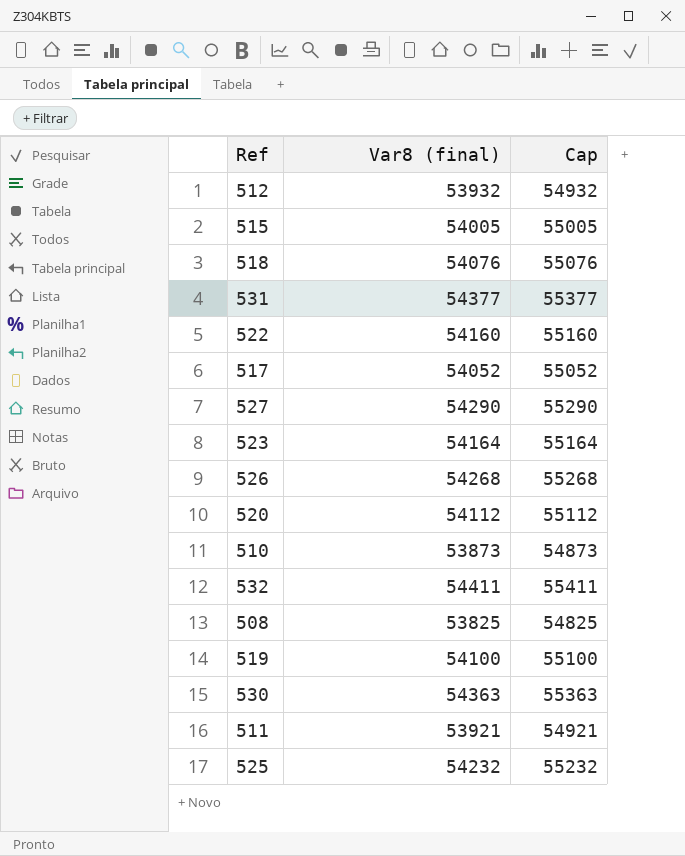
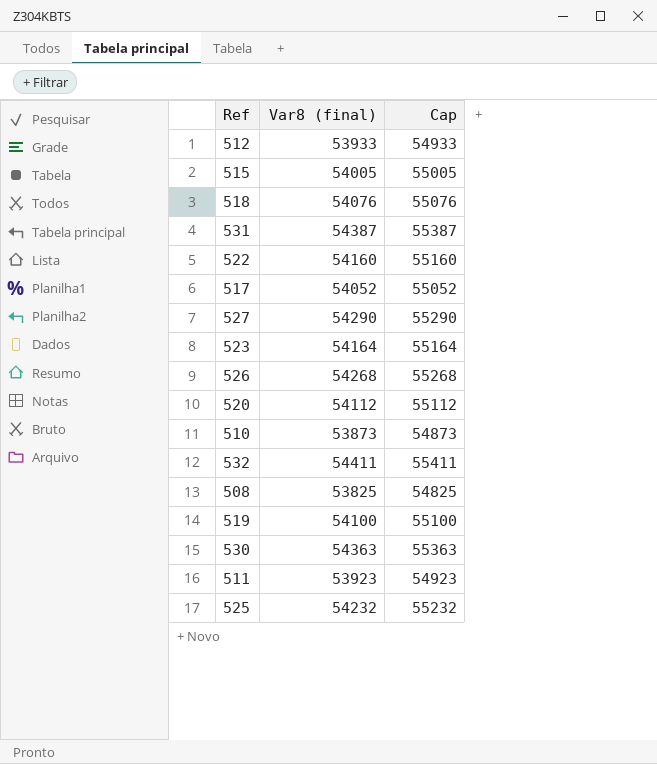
512 | Var8 (final): 53932 -> 53933
512 | Cap: 54932 -> 54933
531 | Var8 (final): 54377 -> 54387
531 | Cap: 55377 -> 55387
511 | Var8 (final): 53921 -> 53923
511 | Cap: 54921 -> 54923

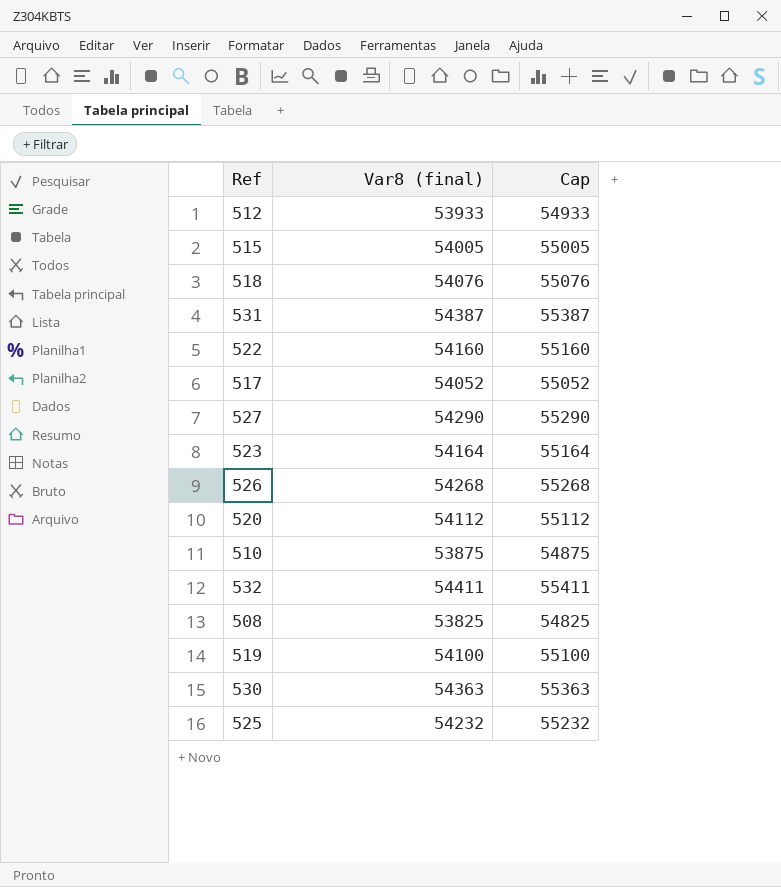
row 511: 53923 | 54923 -> none
510 | Var8 (final): 53873 -> 53875
510 | Cap: 54873 -> 54875

